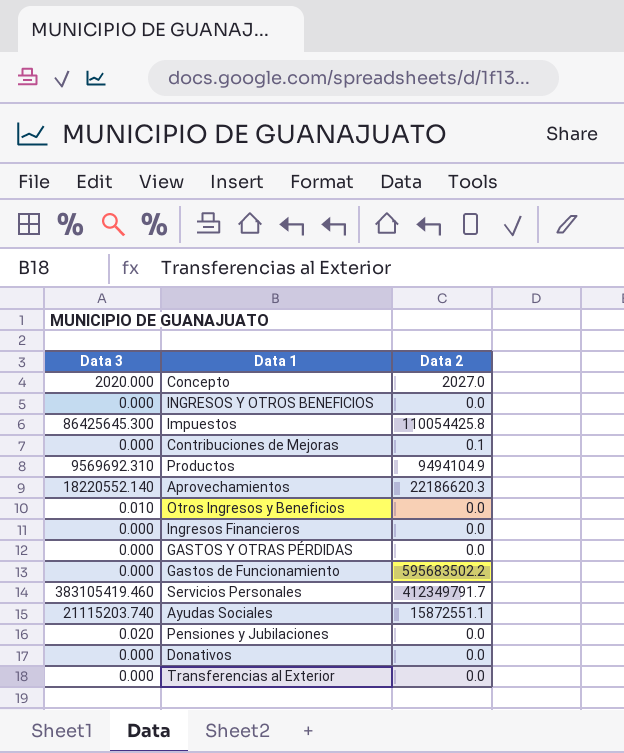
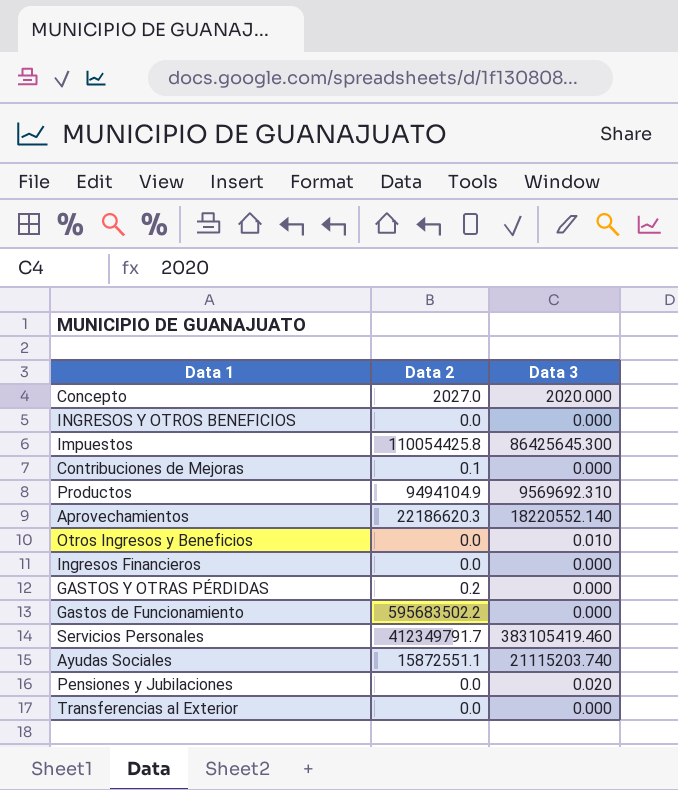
column Data 3 | position: 1 -> 3
row Donativos: 0.000 | 0.0 -> none
GASTOS Y OTRAS PÉRDIDAS | Data 2: 0.0 -> 0.2

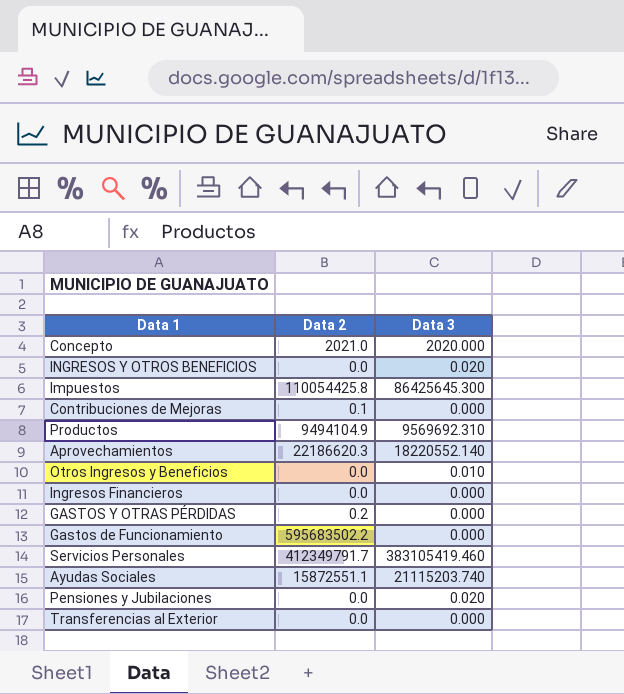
Concepto | Data 2: 2027.0 -> 2021.0
INGRESOS Y OTROS BENEFICIOS | Data 3: 0.000 -> 0.020

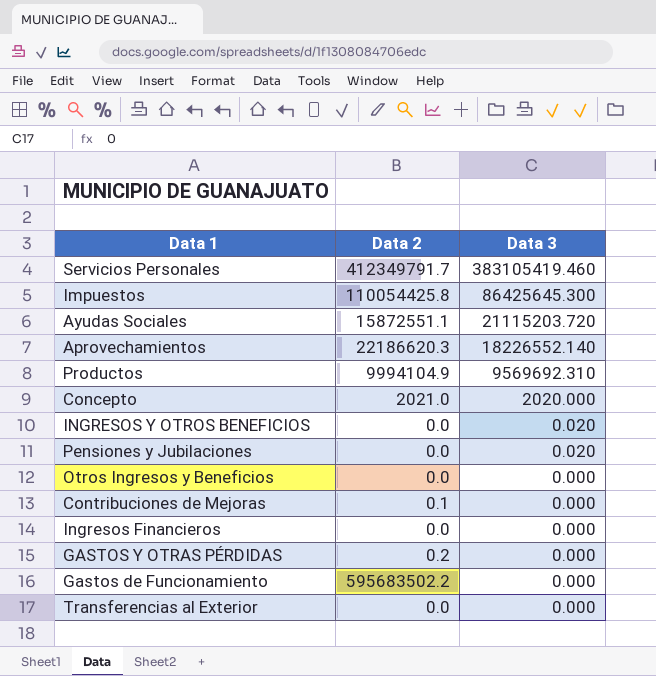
row order: none -> Data 3 descending
Ayudas Sociales | Data 3: 21115203.740 -> 21115203.720
Aprovechamientos | Data 3: 18220552.140 -> 18226552.140
Productos | Data 2: 9494104.9 -> 9994104.9
Otros Ingresos y Beneficios | Data 3: 0.010 -> 0.000

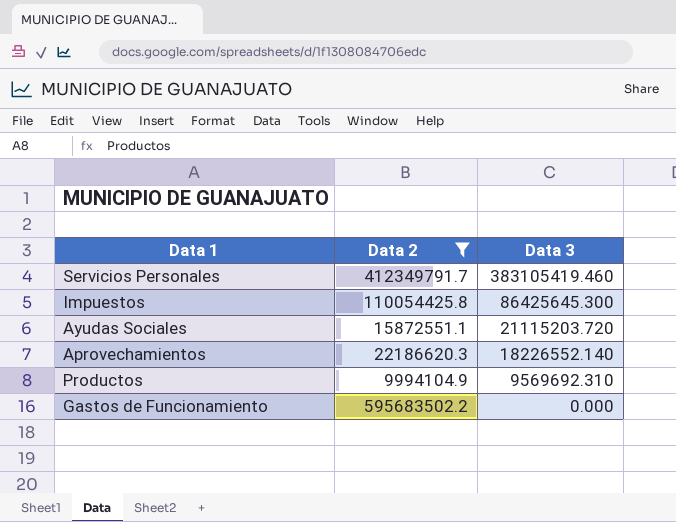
filter: none -> Data 2 >= 9994104.9

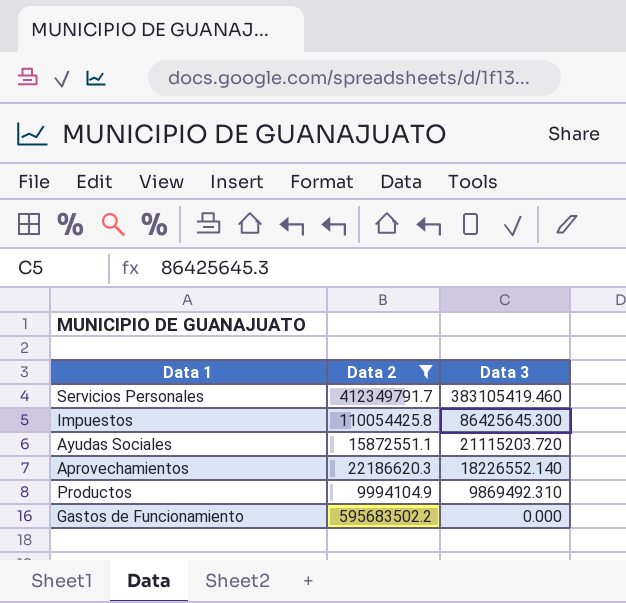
Productos | Data 3: 9569692.310 -> 9869492.310

